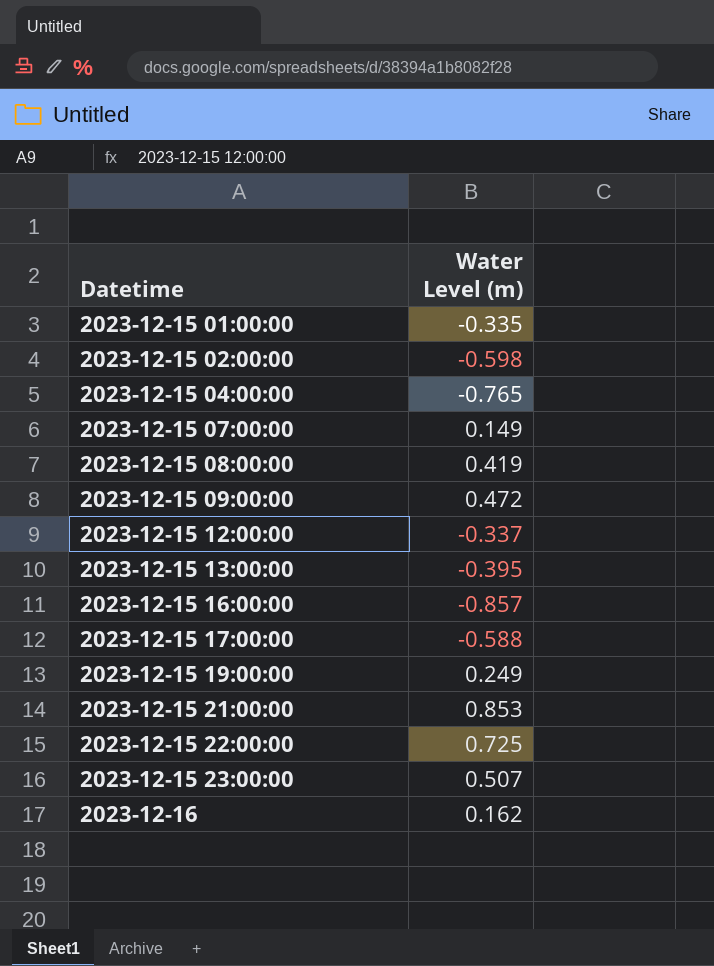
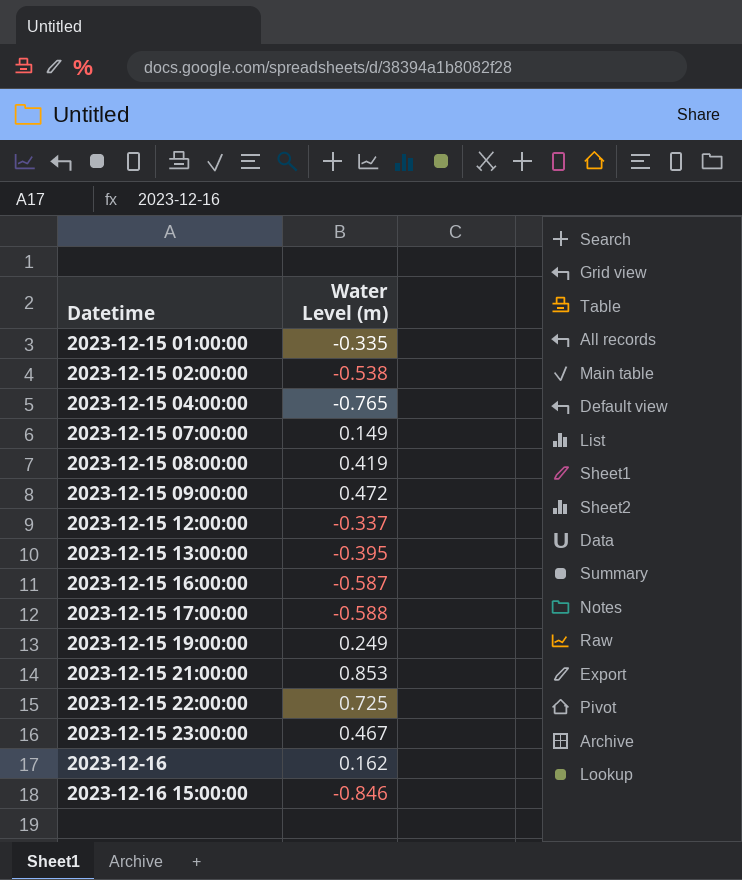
2023-12-15 02:00:00 | Water Level (m): -0.598 -> -0.538
2023-12-15 16:00:00 | Water Level (m): -0.857 -> -0.587
2023-12-15 23:00:00 | Water Level (m): 0.507 -> 0.467
row 2023-12-16 15:00:00: none -> -0.846

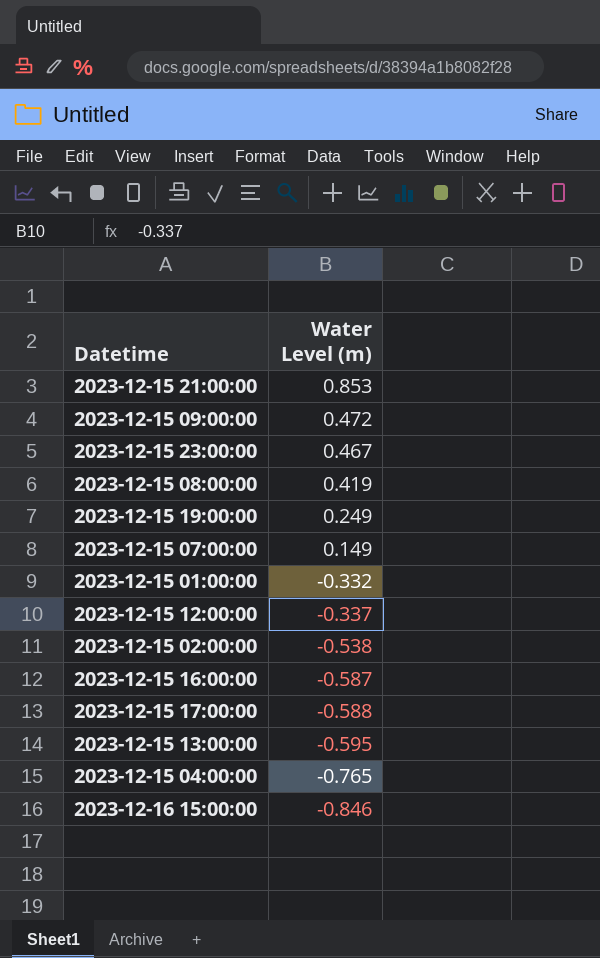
row order: Datetime ascending -> Water Level (m) descending
row 2023-12-15 22:00:00: 0.725 -> none
row 2023-12-16: 0.162 -> none
2023-12-15 01:00:00 | Water Level (m): -0.335 -> -0.332
2023-12-15 13:00:00 | Water Level (m): -0.395 -> -0.595

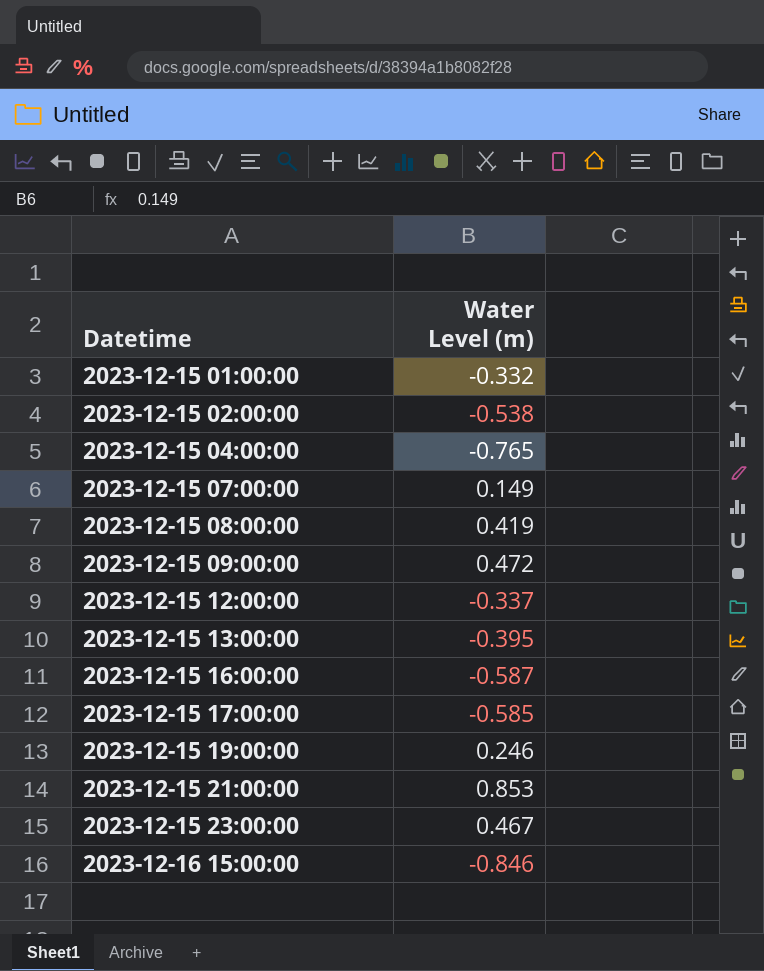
row order: Water Level (m) descending -> Datetime ascending
2023-12-15 13:00:00 | Water Level (m): -0.595 -> -0.395
2023-12-15 17:00:00 | Water Level (m): -0.588 -> -0.585
2023-12-15 19:00:00 | Water Level (m): 0.249 -> 0.246

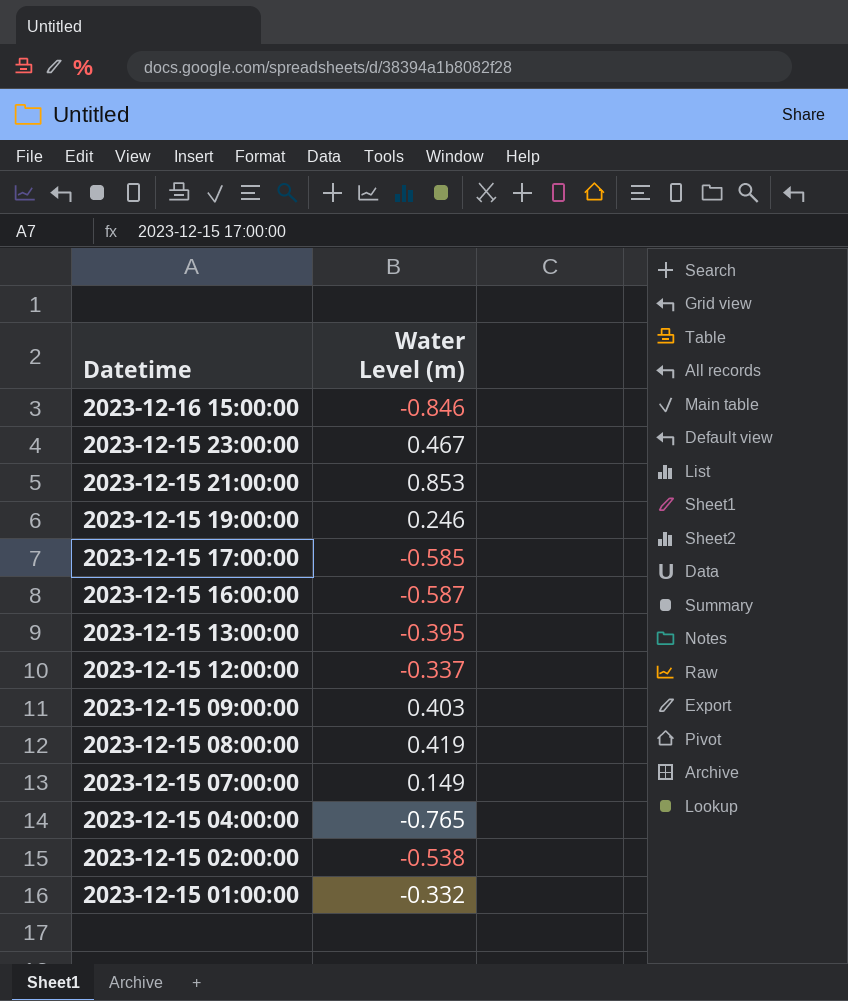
row order: Datetime ascending -> Datetime descending
2023-12-15 09:00:00 | Water Level (m): 0.472 -> 0.403

